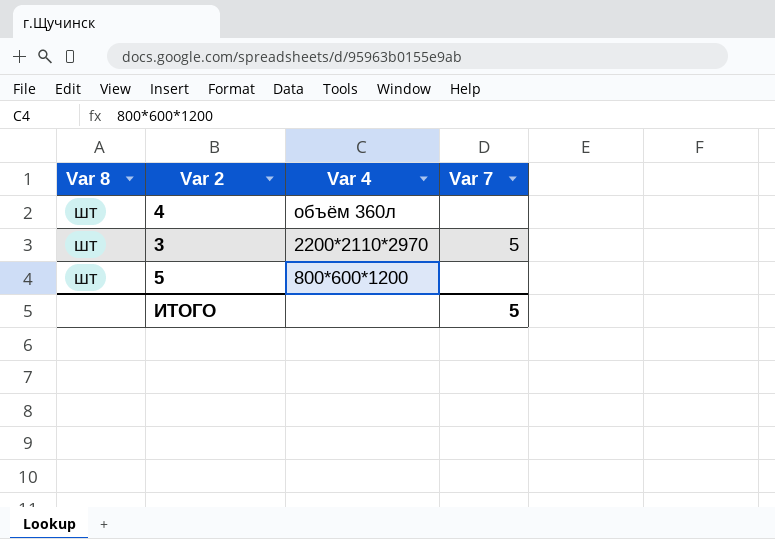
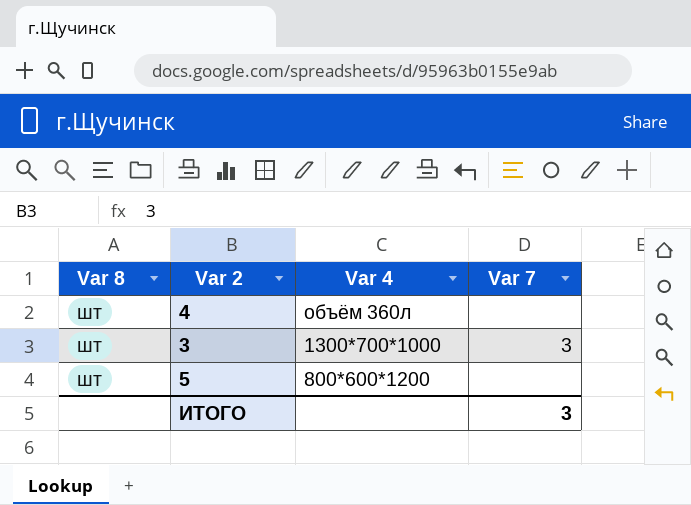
3 | Var 4: 2200*2110*2970 -> 1300*700*1000
3 | Var 7: 5 -> 3
ИТОГО | Var 7: 5 -> 3

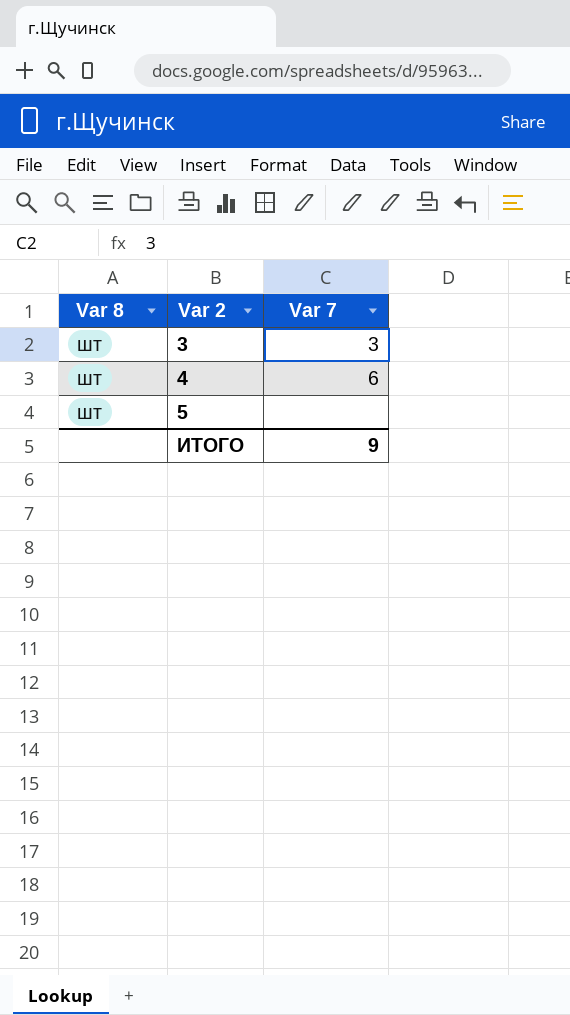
row order: Var 4 descending -> Var 2 ascending
column Var 4 | position: 3 -> none
4 | Var 7: none -> 6
ИТОГО | Var 7: 3 -> 9

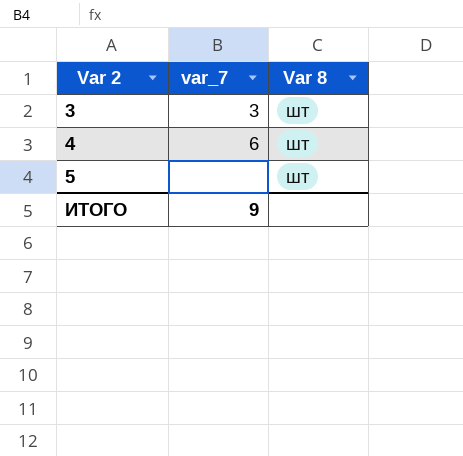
column name: Var 7 -> var_7
column Var 8 | position: 1 -> 3

